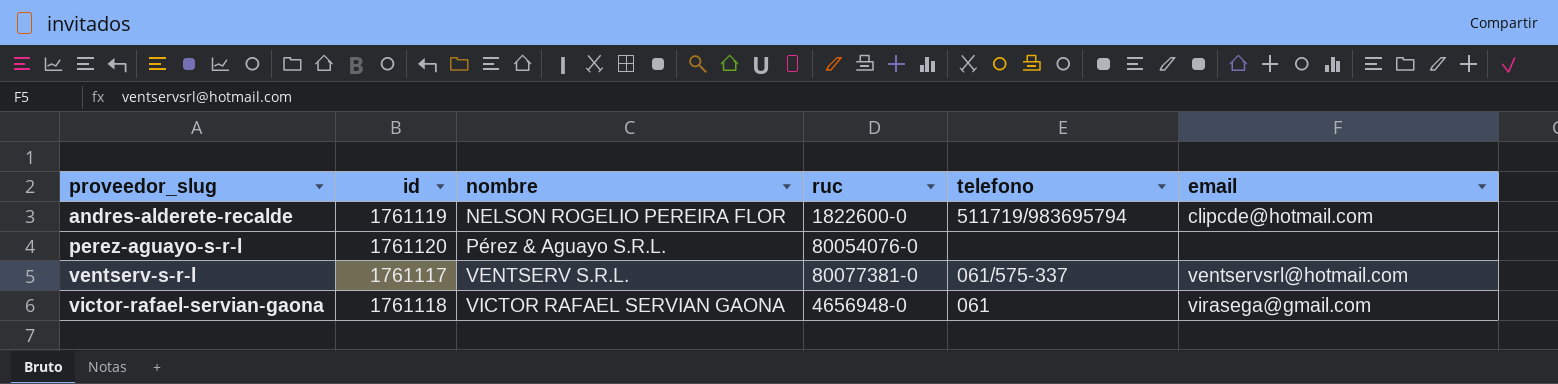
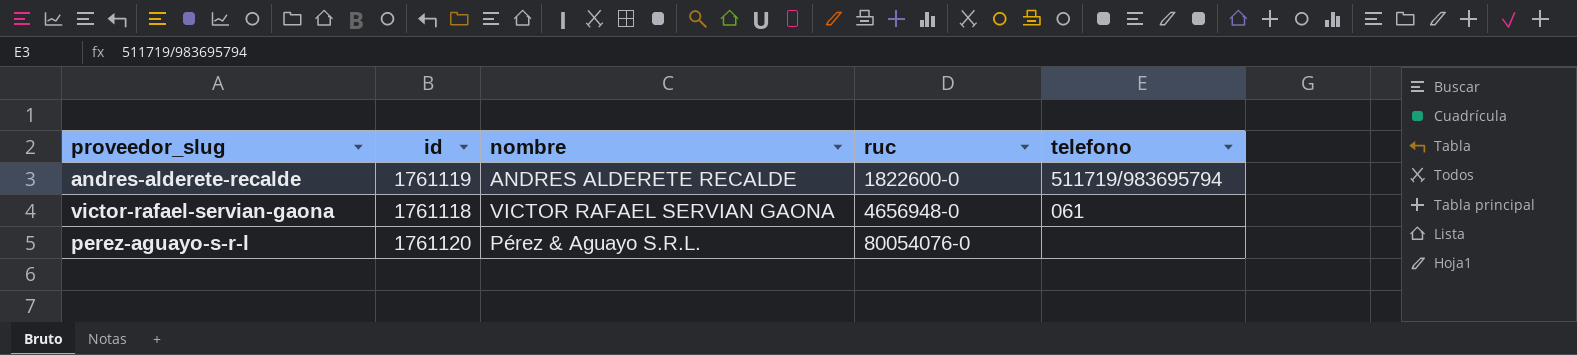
row order: proveedor_slug ascending -> ruc ascending
column email | position: 6 -> none
row ventserv-s-r-l: 1761117 | VENTSERV S.R.L. | 80077381-0 | 061/575-337 | ventservsrl@hotmail.com -> none
andres-alderete-recalde | nombre: NELSON ROGELIO PEREIRA FLOR -> ANDRES ALDERETE RECALDE

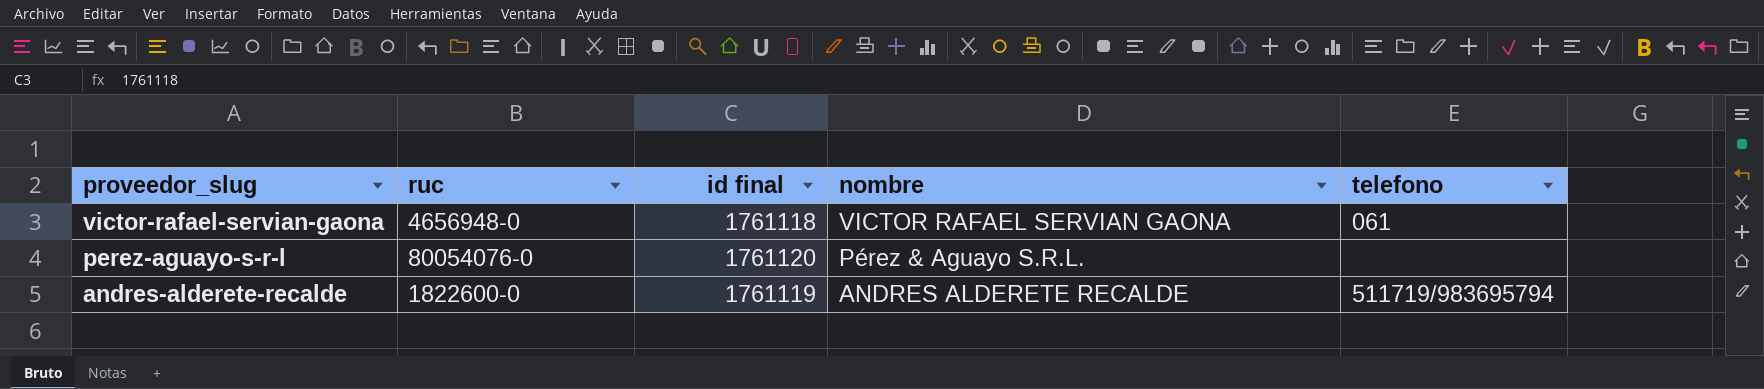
row order: ruc ascending -> proveedor_slug descending
column ruc | position: 4 -> 2
column name: id -> id final

